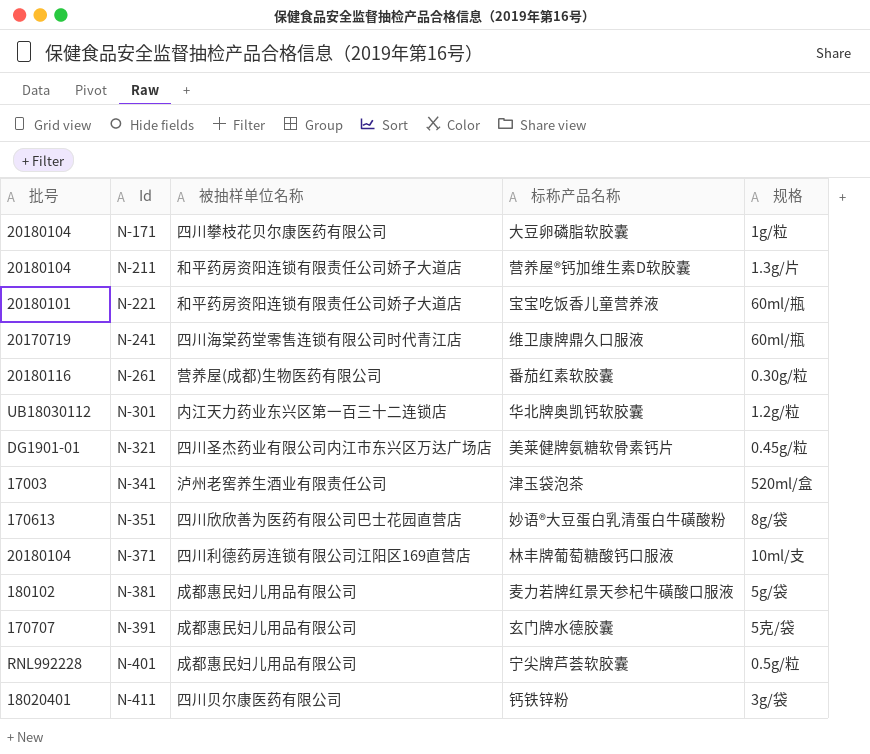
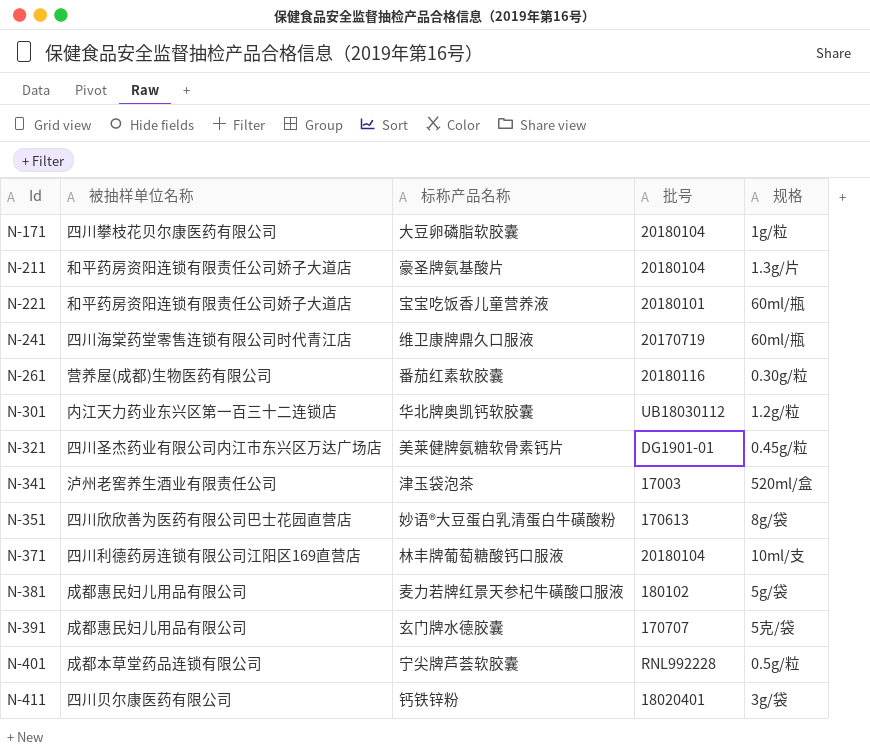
column 批号 | position: 1 -> 4
N-211 | 标称产品名称: 营养屋®钙加维生素D软胶囊 -> 豪圣牌氨基酸片
N-401 | 被抽样单位名称: 成都惠民妇儿用品有限公司 -> 成都本草堂药品连锁有限公司

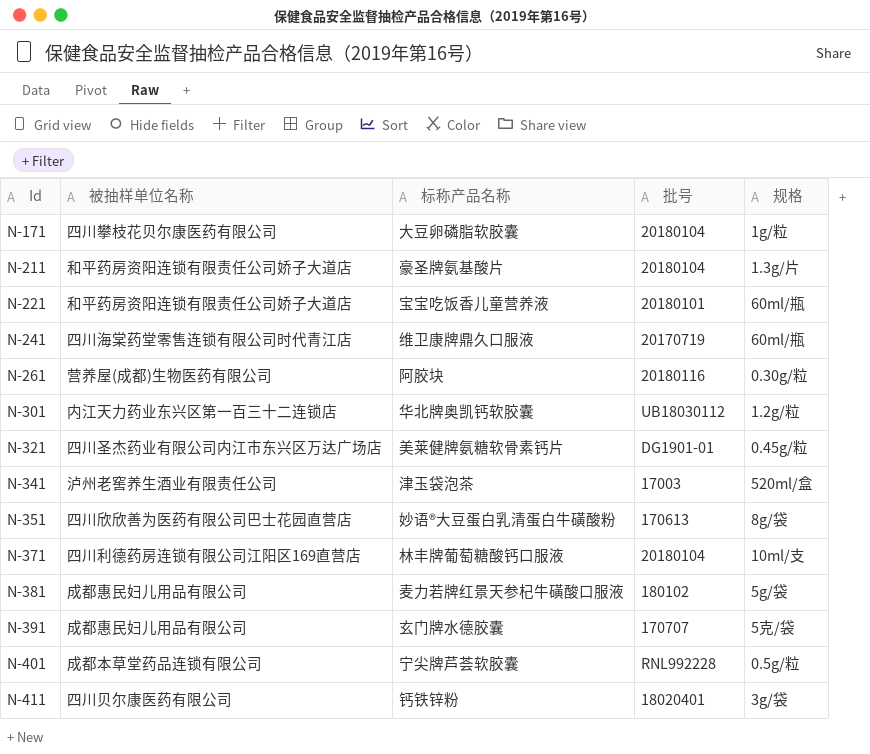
N-261 | 标称产品名称: 番茄红素软胶囊 -> 阿胶块

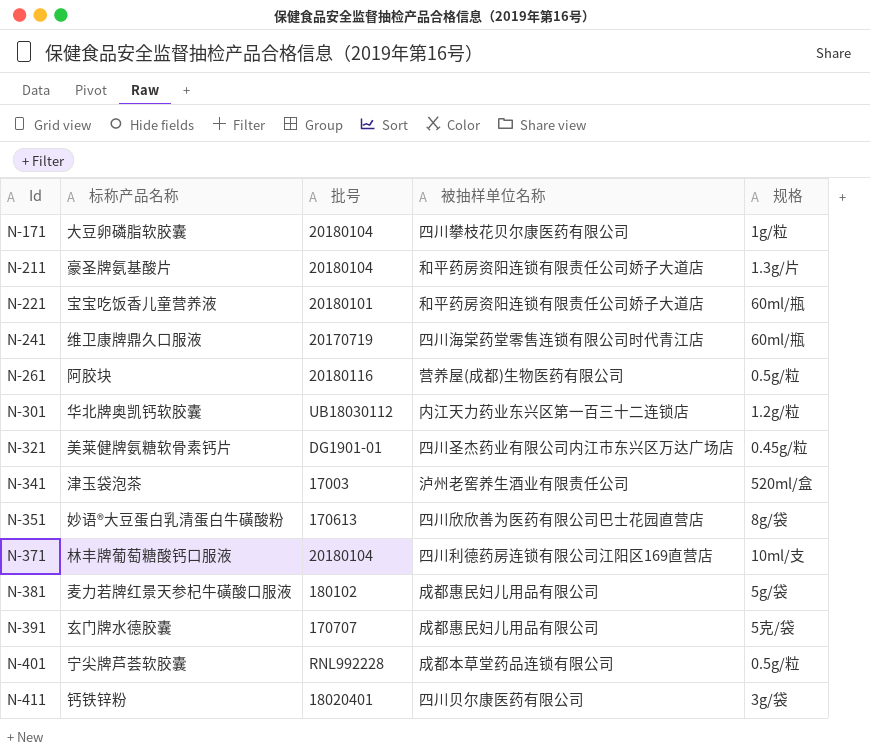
column 被抽样单位名称 | position: 2 -> 4
N-261 | 规格: 0.30g/粒 -> 0.5g/粒

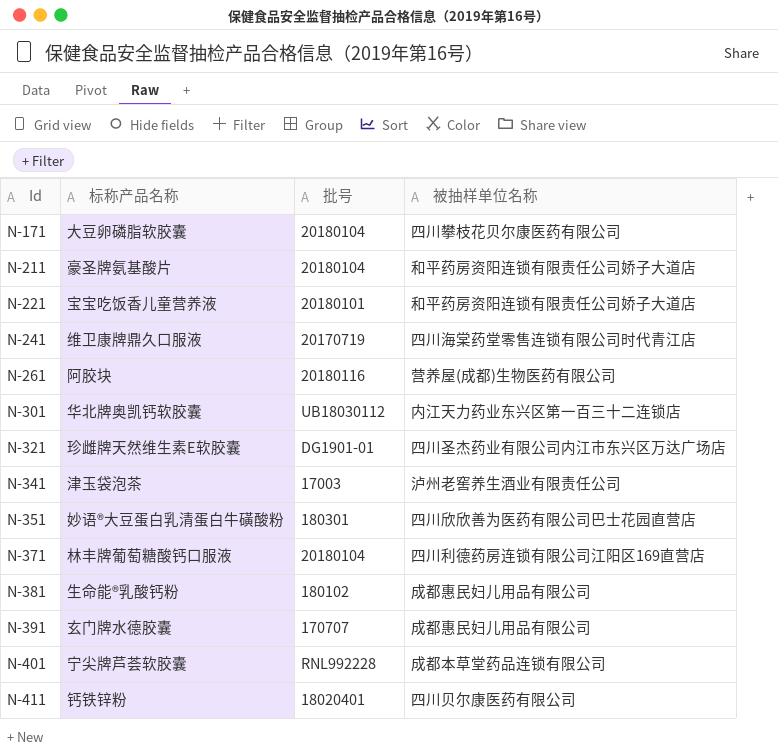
column 规格 | position: 5 -> none
N-321 | 标称产品名称: 美莱健牌氨糖软骨素钙片 -> 珍雌牌天然维生素E软胶囊
N-351 | 批号: 170613 -> 180301
N-381 | 标称产品名称: 麦力若牌红景天参杞牛磺酸口服液 -> 生命能®乳酸钙粉

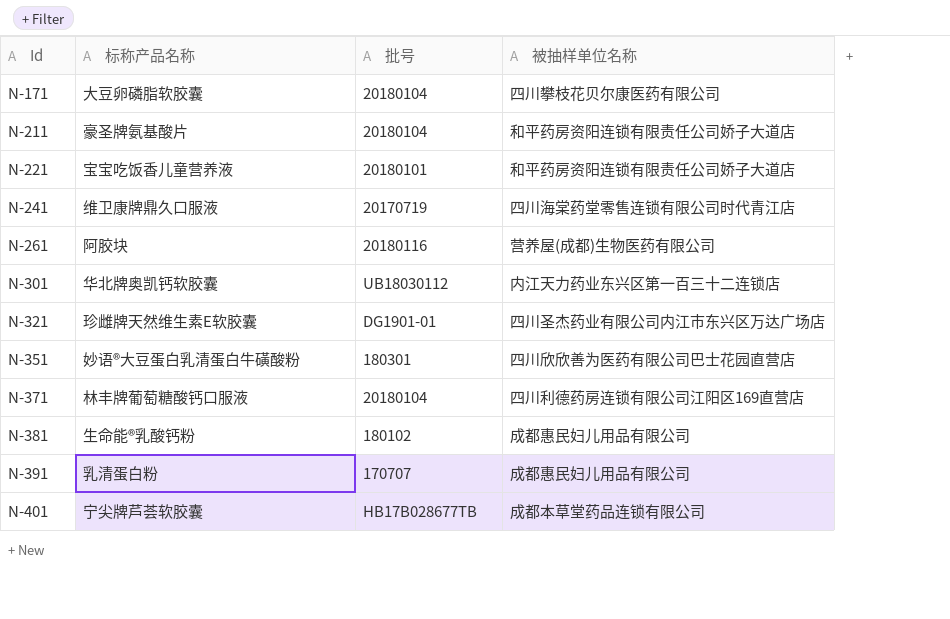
row N-341: 津玉袋泡茶 | 17003 | 泸州老窖养生酒业有限责任公司 -> none
row N-411: 钙铁锌粉 | 18020401 | 四川贝尔康医药有限公司 -> none
N-391 | 标称产品名称: 玄门牌水德胶囊 -> 乳清蛋白粉
N-401 | 批号: RNL992228 -> HB17B028677TB

